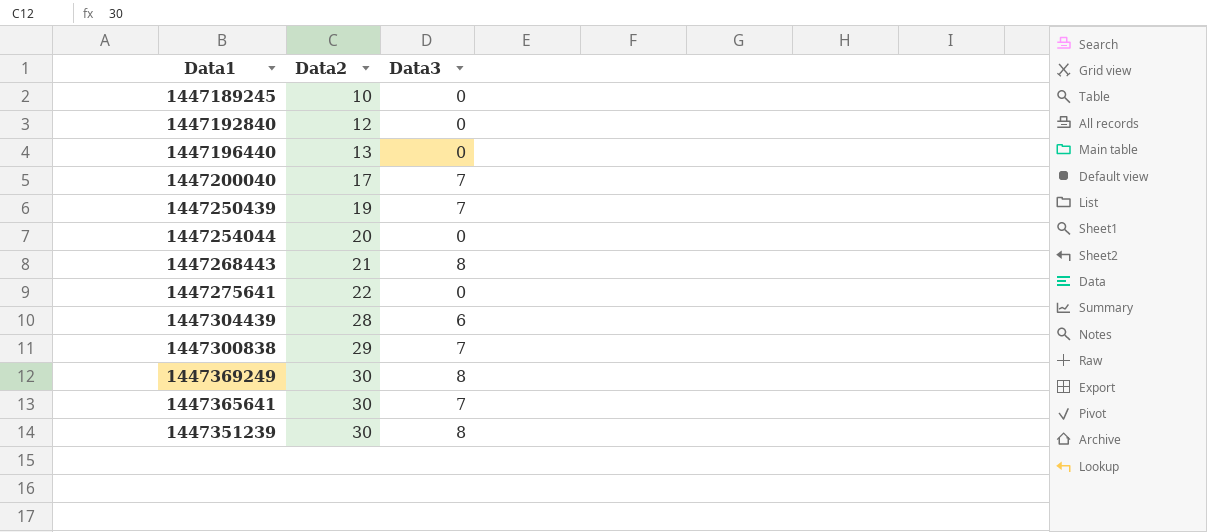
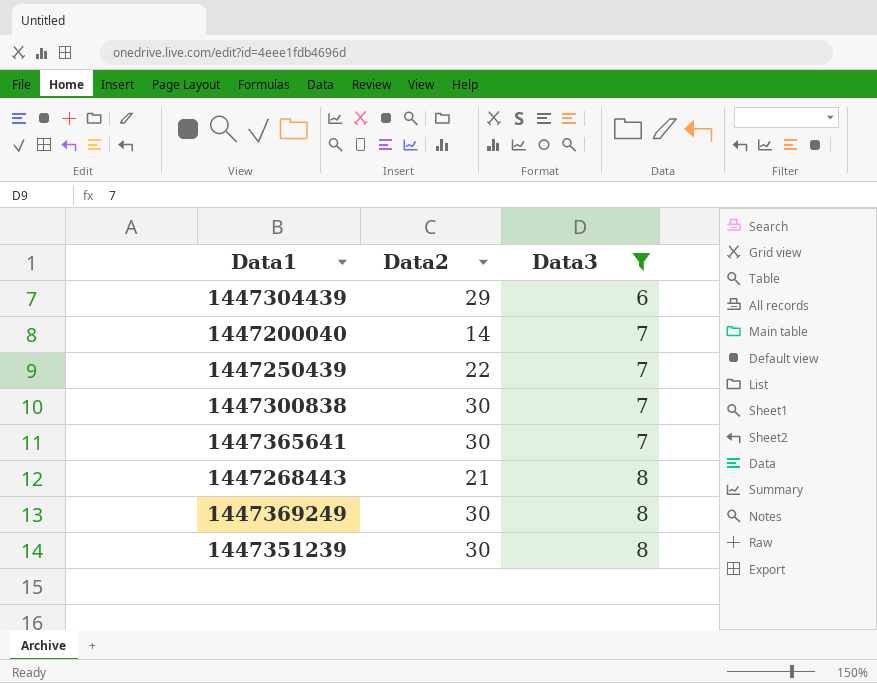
filter: none -> Data3 != 0
row order: Data2 ascending -> Data3 ascending
1447304439 | Data2: 28 -> 29
1447200040 | Data2: 17 -> 14
1447250439 | Data2: 19 -> 22
1447300838 | Data2: 29 -> 30

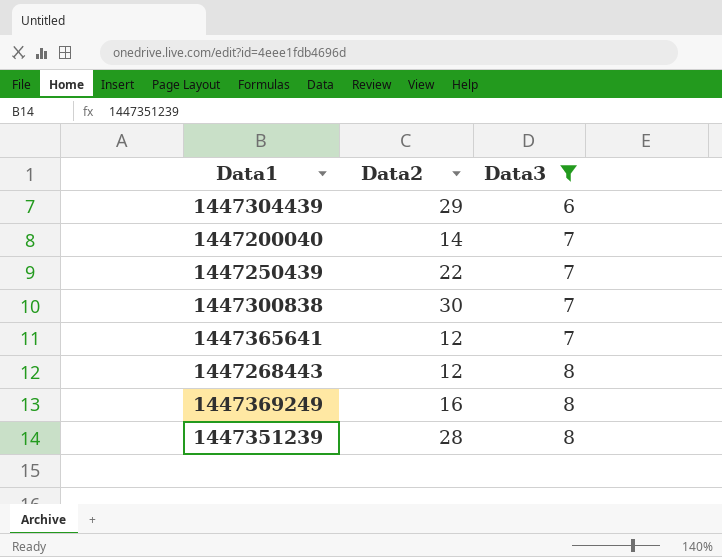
1447365641 | Data2: 30 -> 12
1447268443 | Data2: 21 -> 12
1447369249 | Data2: 30 -> 16
1447351239 | Data2: 30 -> 28

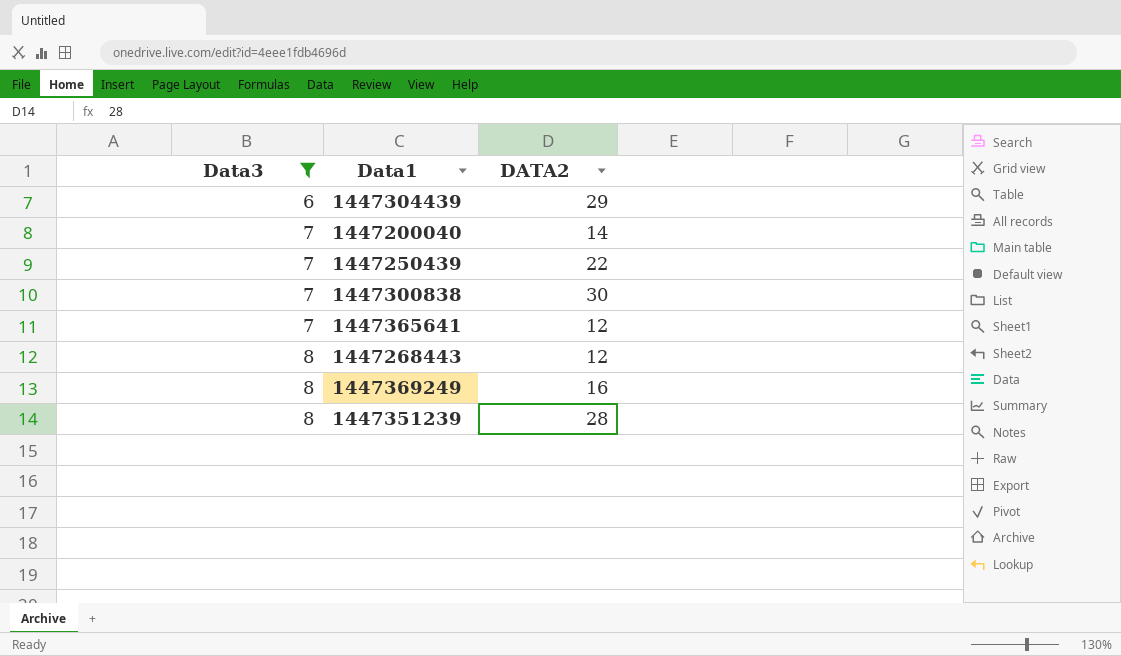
column Data3 | position: 3 -> 1
column name: Data2 -> DATA2

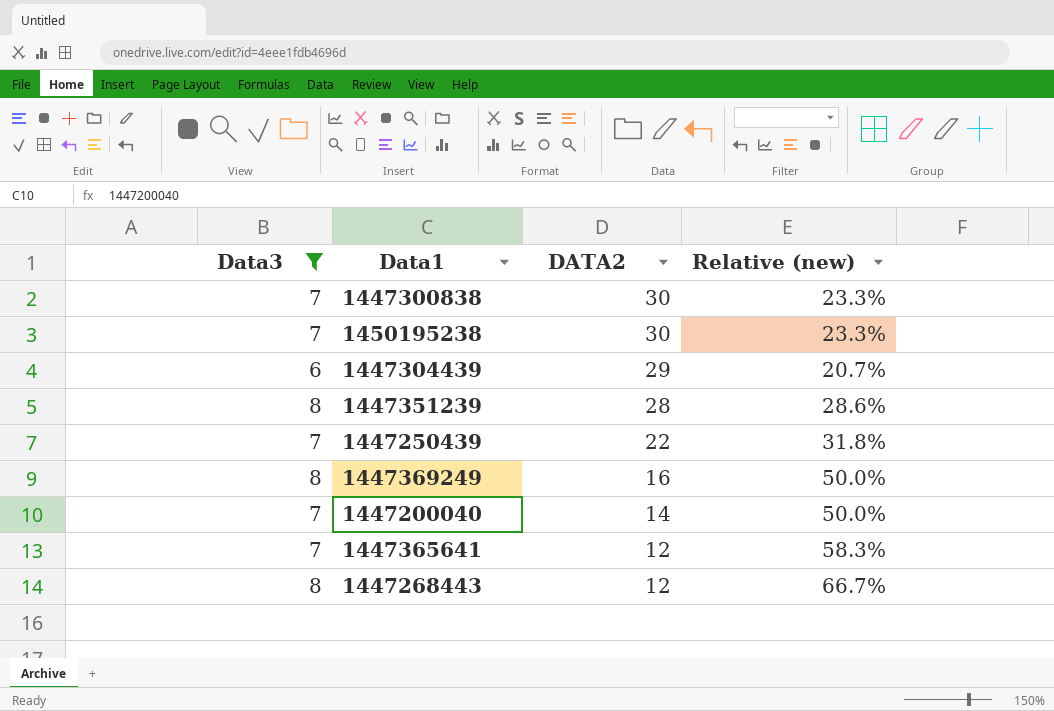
row order: Data3 ascending -> DATA2 descending
column Relative (new) | formula: none -> [Data3] / [DATA2]
row 1450195238: none -> 7 | 30 | 23.3%

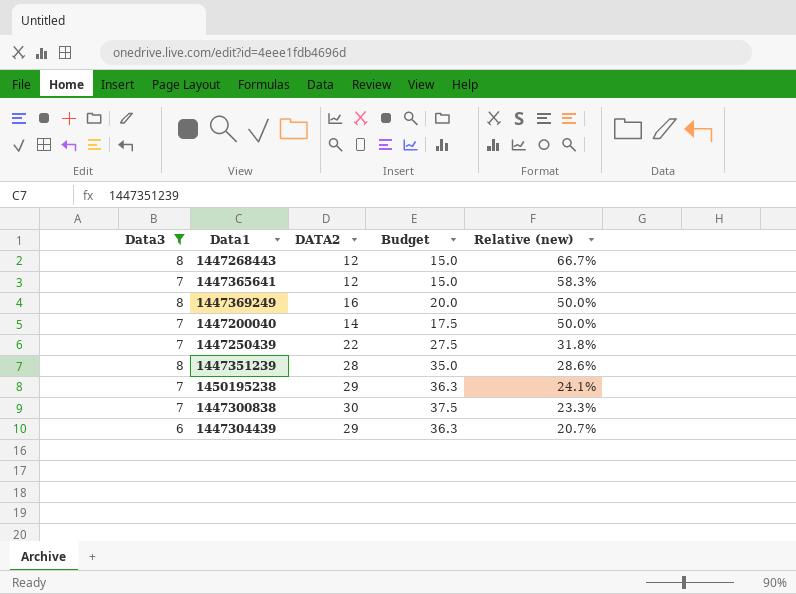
row order: DATA2 descending -> Relative (new) descending
column Budget | formula: none -> [DATA2] * 1.25
1450195238 | DATA2: 30 -> 29
1450195238 | Relative (new): 23.3% -> 24.1%

